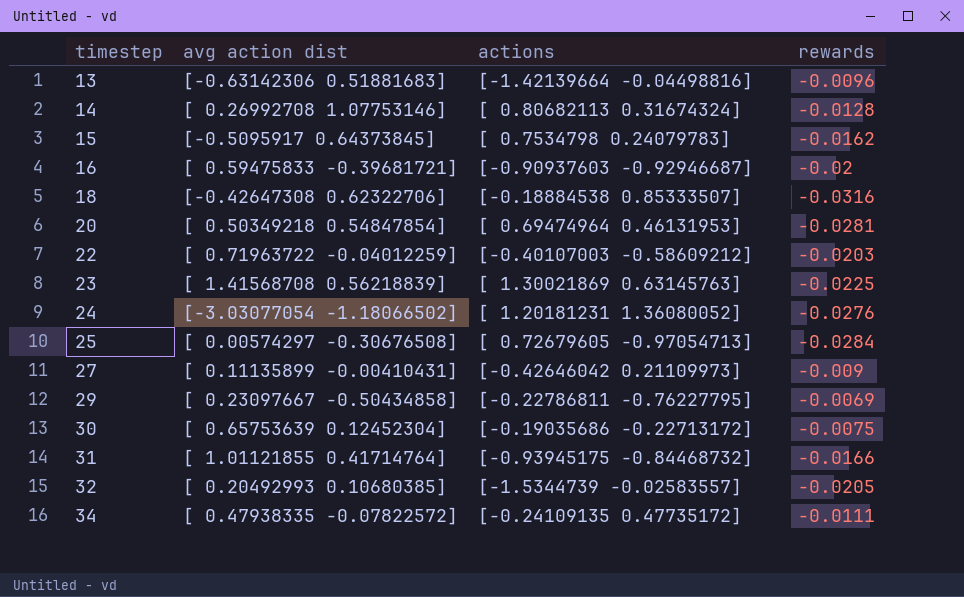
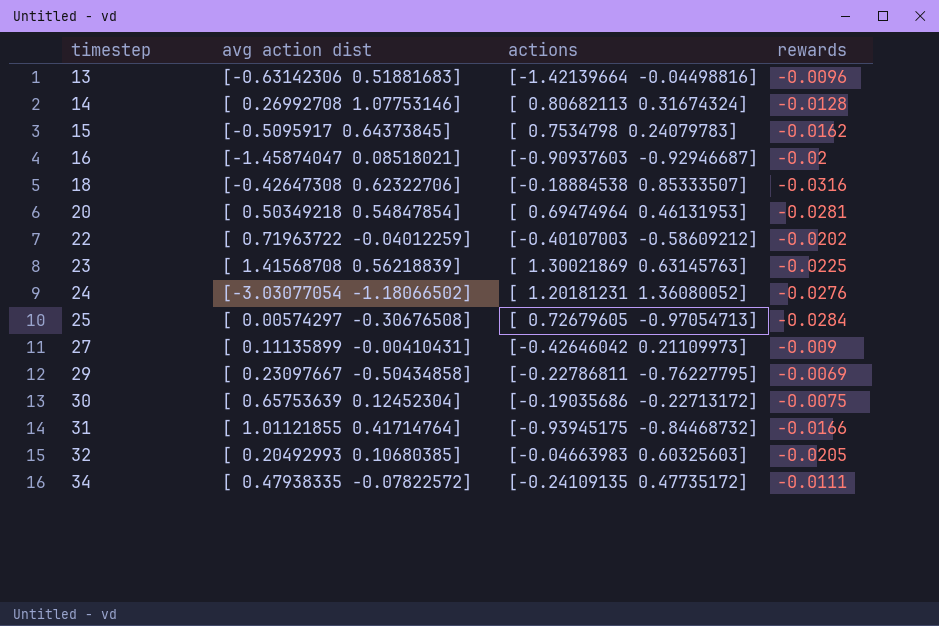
16 | avg action dist: [ 0.59475833 -0.39681721] -> [-1.45874047 0.08518021]
22 | rewards: -0.0203 -> -0.0202
32 | actions: [-1.5344739 -0.02583557] -> [-0.04663983 0.60325603]

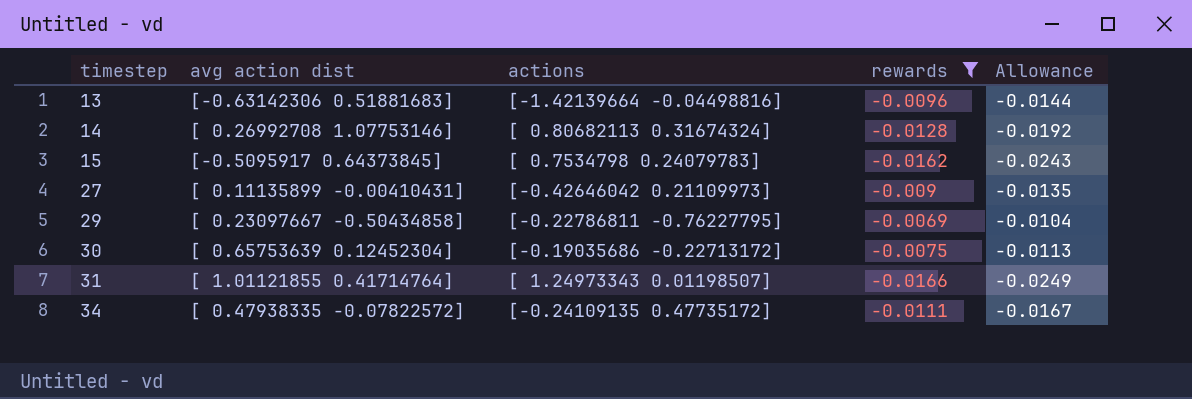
filter: none -> rewards >= -0.0166
column Allowance | formula: none -> [rewards] * 1.5
31 | actions: [-0.93945175 -0.84468732] -> [ 1.24973343 0.01198507]

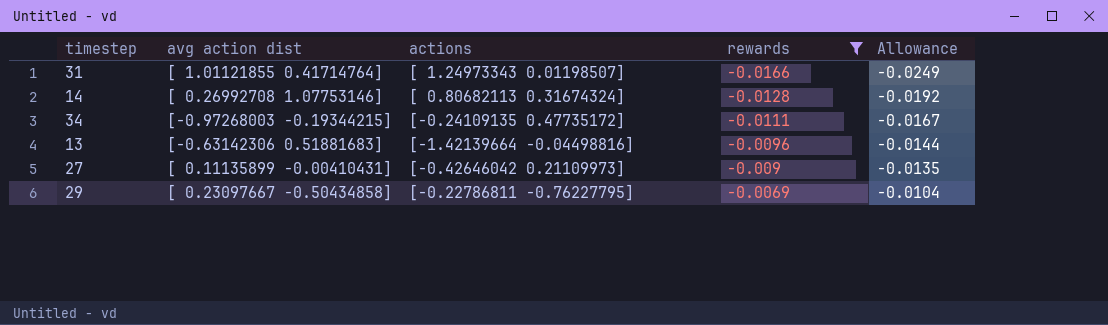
row order: timestep ascending -> rewards ascending
row 15: [-0.5095917 0.64373845] | [ 0.7534798 0.24079783] | -0.0162 | -0.0243 -> none
row 30: [ 0.65753639 0.12452304] | [-0.19035686 -0.22713172] | -0.0075 | -0.0113 -> none
34 | avg action dist: [ 0.47938335 -0.07822572] -> [-0.97268003 -0.19344215]

